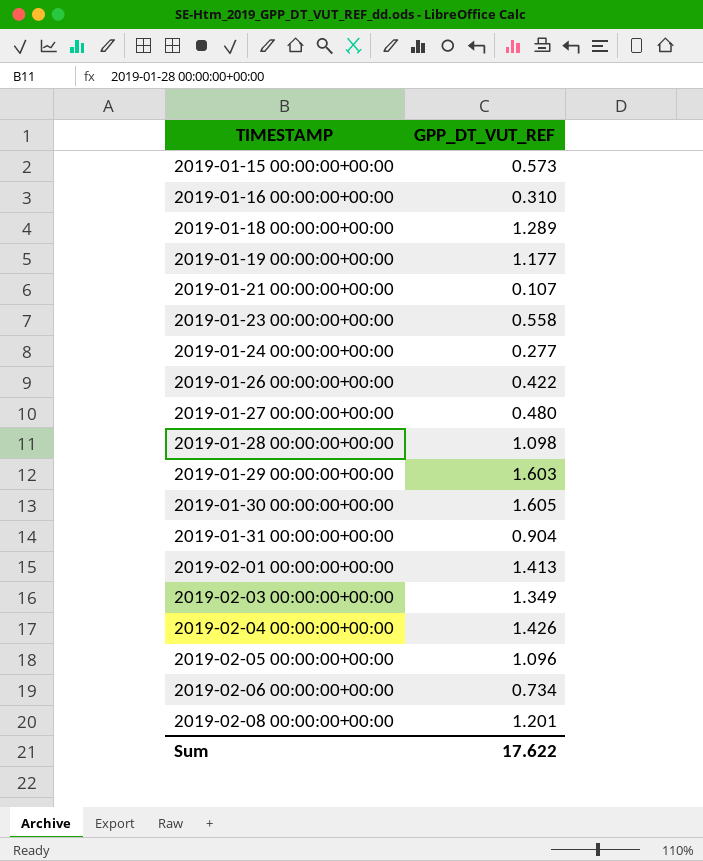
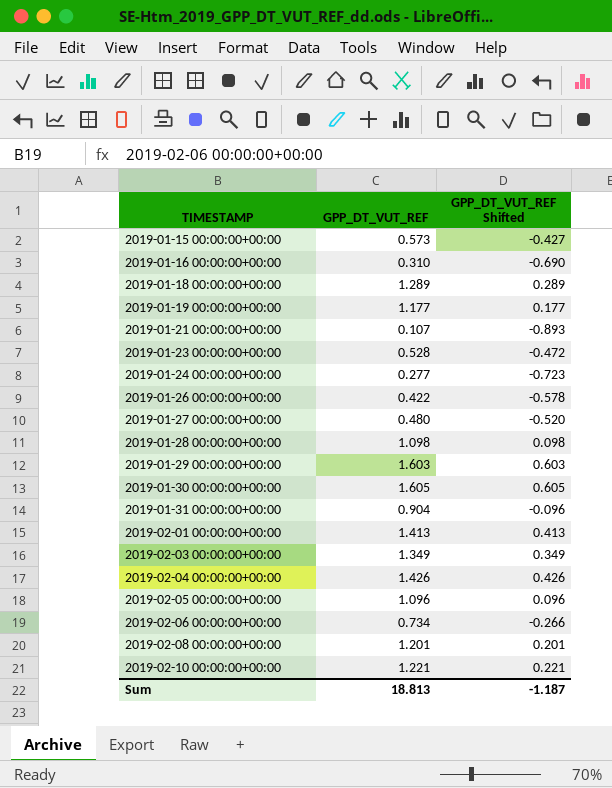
column GPP_DT_VUT_REF Shifted | formula: none -> [GPP_DT_VUT_REF] - 1
2019-01-23 00:00:00+00:00 | GPP_DT_VUT_REF: 0.558 -> 0.528
row 2019-02-10 00:00:00+00:00: none -> 1.221 | 0.221
Sum | GPP_DT_VUT_REF: 17.622 -> 18.813

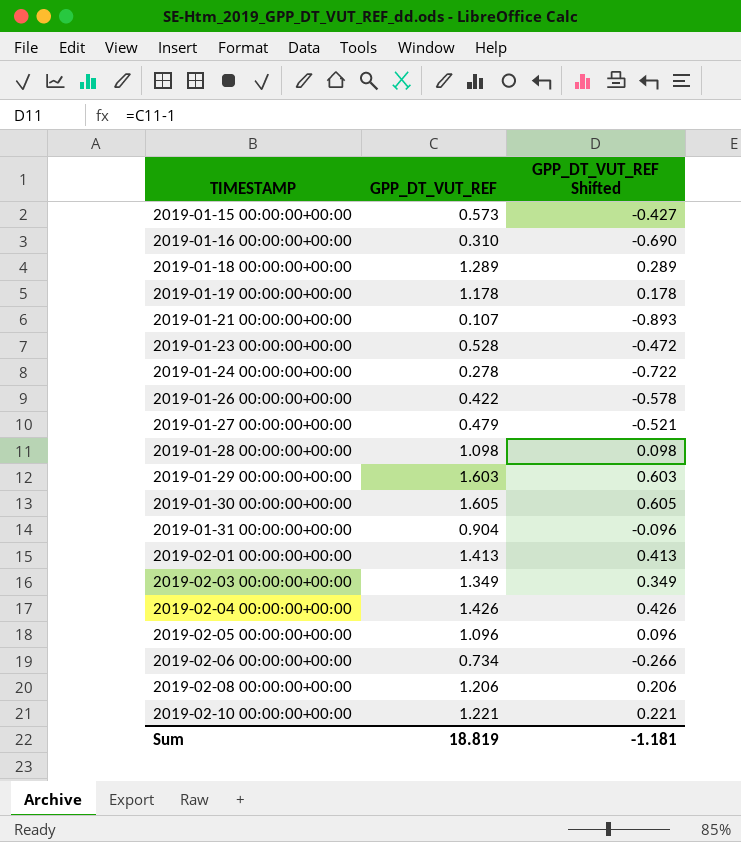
2019-01-19 00:00:00+00:00 | GPP_DT_VUT_REF: 1.177 -> 1.178
2019-01-19 00:00:00+00:00 | GPP_DT_VUT_REF Shifted: 0.177 -> 0.178
2019-01-24 00:00:00+00:00 | GPP_DT_VUT_REF: 0.277 -> 0.278
2019-01-24 00:00:00+00:00 | GPP_DT_VUT_REF Shifted: -0.723 -> -0.722
2019-01-27 00:00:00+00:00 | GPP_DT_VUT_REF: 0.480 -> 0.479
2019-01-27 00:00:00+00:00 | GPP_DT_VUT_REF Shifted: -0.520 -> -0.521
2019-02-08 00:00:00+00:00 | GPP_DT_VUT_REF: 1.201 -> 1.206
2019-02-08 00:00:00+00:00 | GPP_DT_VUT_REF Shifted: 0.201 -> 0.206
Sum | GPP_DT_VUT_REF: 18.813 -> 18.819
Sum | GPP_DT_VUT_REF Shifted: -1.187 -> -1.181

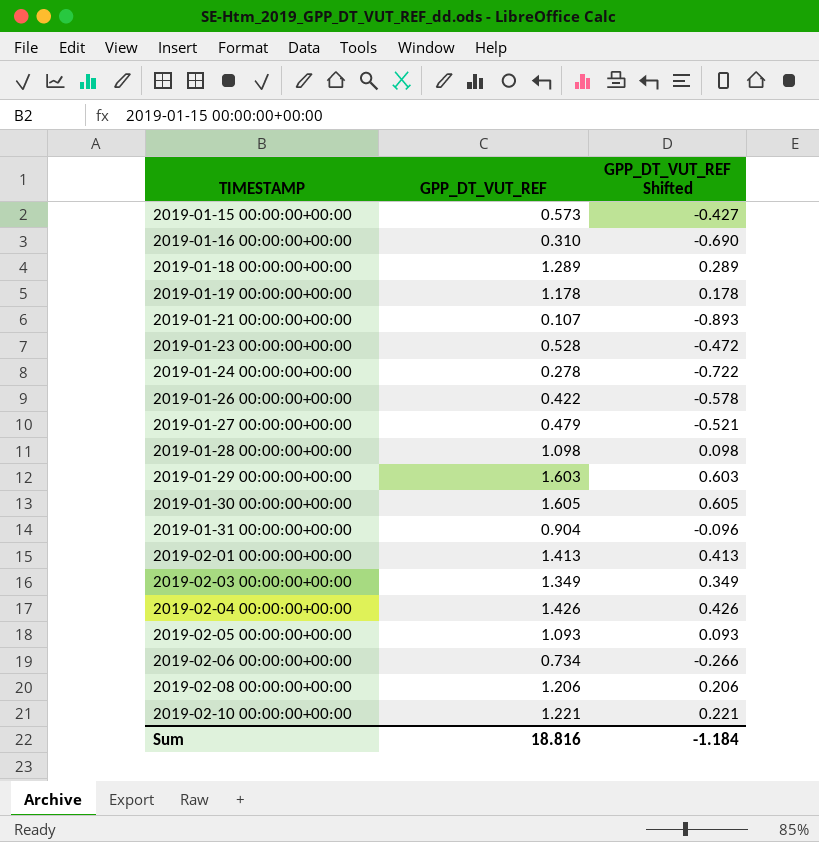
2019-02-05 00:00:00+00:00 | GPP_DT_VUT_REF: 1.096 -> 1.093
2019-02-05 00:00:00+00:00 | GPP_DT_VUT_REF Shifted: 0.096 -> 0.093
Sum | GPP_DT_VUT_REF: 18.819 -> 18.816
Sum | GPP_DT_VUT_REF Shifted: -1.181 -> -1.184

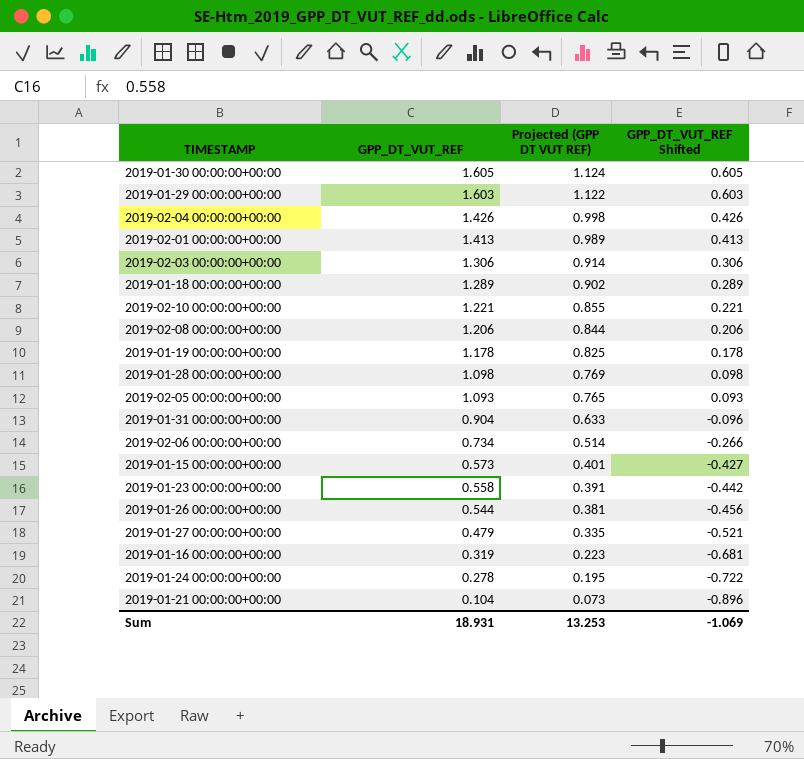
row order: TIMESTAMP ascending -> GPP_DT_VUT_REF descending
column Projected (GPP DT VUT REF) | formula: none -> [GPP_DT_VUT_REF] * 0.7
2019-02-03 00:00:00+00:00 | GPP_DT_VUT_REF: 1.349 -> 1.306
2019-02-03 00:00:00+00:00 | GPP_DT_VUT_REF Shifted: 0.349 -> 0.306
2019-01-23 00:00:00+00:00 | GPP_DT_VUT_REF: 0.528 -> 0.558
2019-01-23 00:00:00+00:00 | GPP_DT_VUT_REF Shifted: -0.472 -> -0.442
2019-01-26 00:00:00+00:00 | GPP_DT_VUT_REF: 0.422 -> 0.544
2019-01-26 00:00:00+00:00 | GPP_DT_VUT_REF Shifted: -0.578 -> -0.456
2019-01-16 00:00:00+00:00 | GPP_DT_VUT_REF: 0.310 -> 0.319
2019-01-16 00:00:00+00:00 | GPP_DT_VUT_REF Shifted: -0.690 -> -0.681
2019-01-21 00:00:00+00:00 | GPP_DT_VUT_REF: 0.107 -> 0.104
2019-01-21 00:00:00+00:00 | GPP_DT_VUT_REF Shifted: -0.893 -> -0.896
Sum | GPP_DT_VUT_REF: 18.816 -> 18.931
Sum | GPP_DT_VUT_REF Shifted: -1.184 -> -1.069

